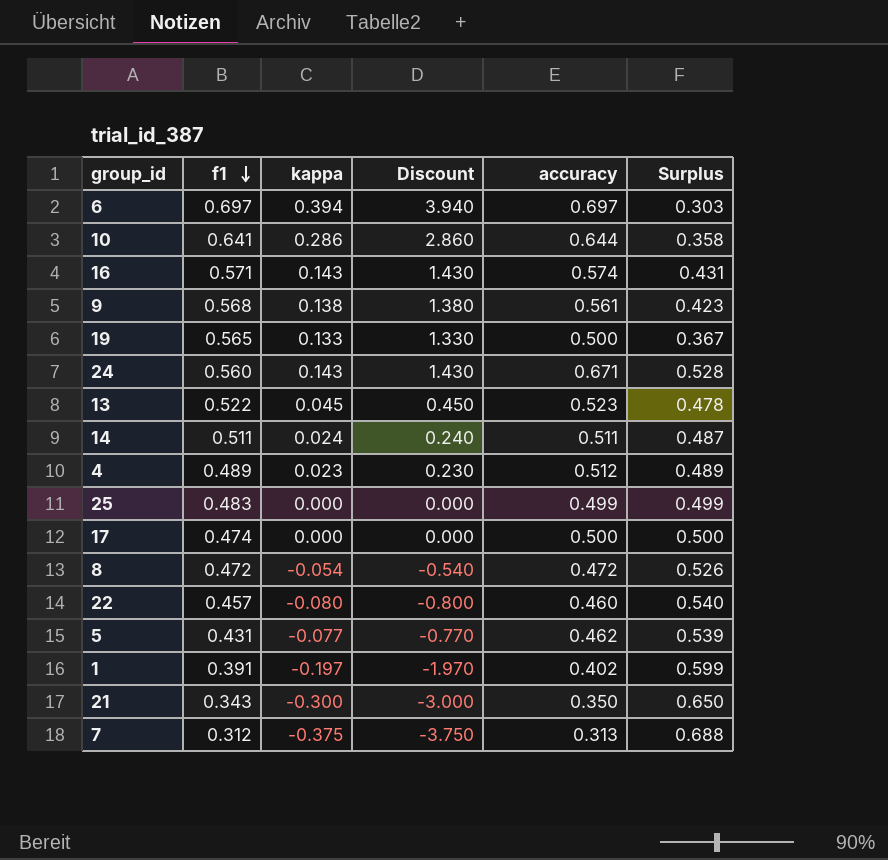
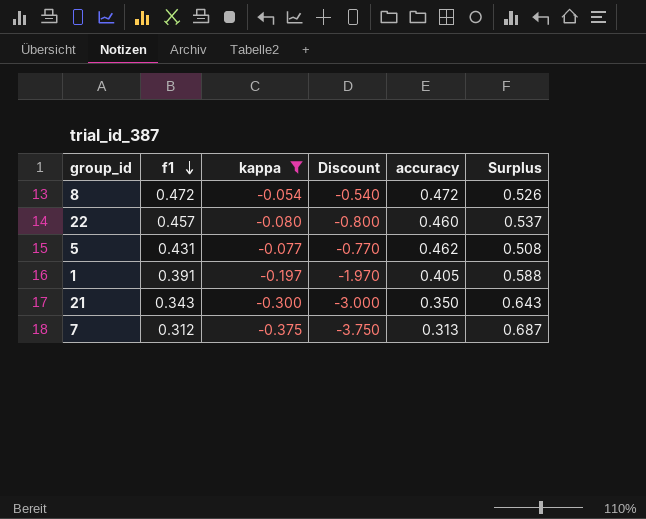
filter: none -> kappa <= -0.054
column Surplus | formula: [accuracy] - [kappa] -> [f1] - [kappa]
1 | accuracy: 0.402 -> 0.405

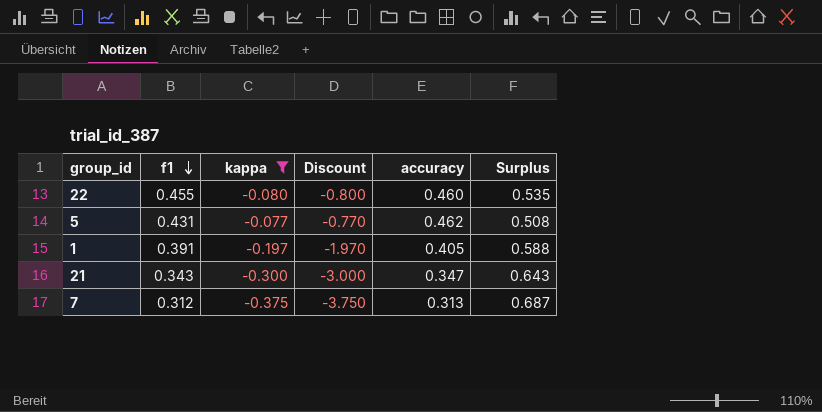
row 8: 0.472 | -0.054 | -0.540 | 0.472 | 0.526 -> none
22 | f1: 0.457 -> 0.455
22 | Surplus: 0.537 -> 0.535
21 | accuracy: 0.350 -> 0.347

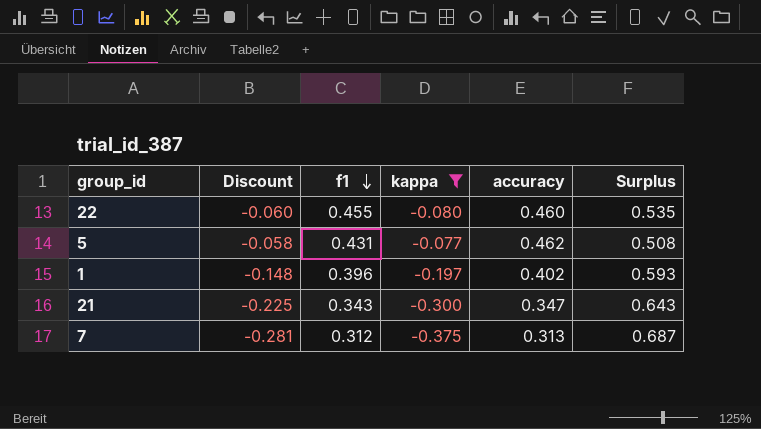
column Discount | formula: [kappa] * 10 -> [kappa] * 0.75
column Discount | position: 4 -> 2
1 | f1: 0.391 -> 0.396
1 | accuracy: 0.405 -> 0.402
1 | Surplus: 0.588 -> 0.593

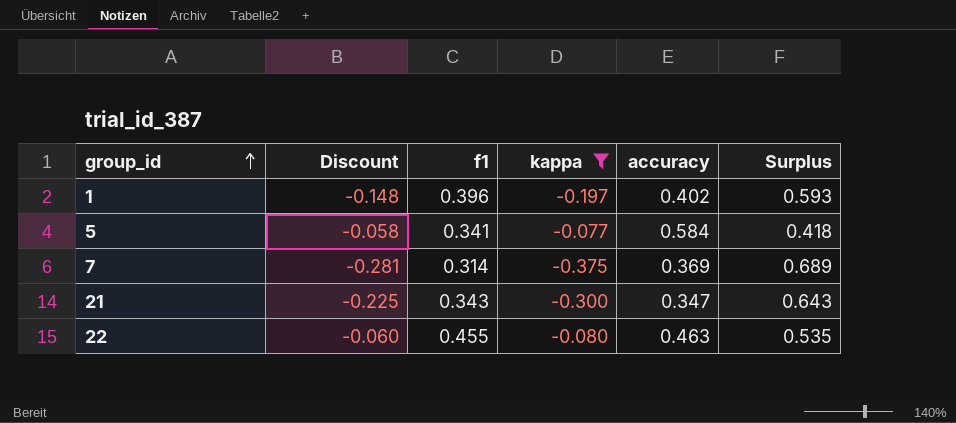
row order: f1 descending -> group_id ascending
5 | f1: 0.431 -> 0.341
5 | accuracy: 0.462 -> 0.584
5 | Surplus: 0.508 -> 0.418
7 | f1: 0.312 -> 0.314
7 | accuracy: 0.313 -> 0.369
7 | Surplus: 0.687 -> 0.689
22 | accuracy: 0.460 -> 0.463

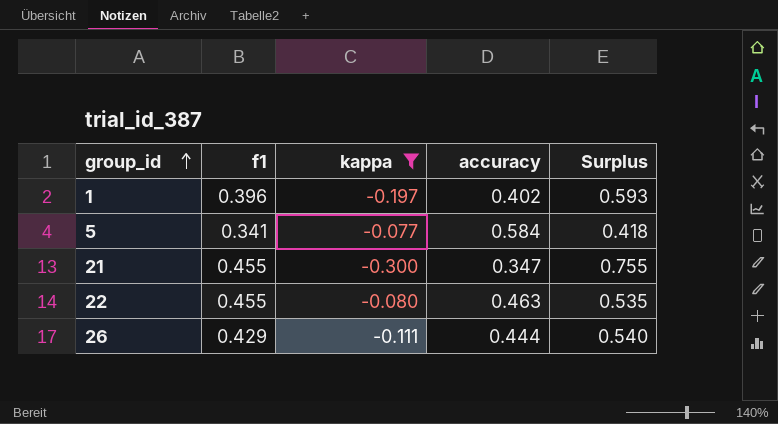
column Discount | formula: [kappa] * 0.75 -> none
row 7: -0.281 | 0.314 | -0.375 | 0.369 | 0.689 -> none
21 | f1: 0.343 -> 0.455
21 | Surplus: 0.643 -> 0.755
row 26: none -> 0.429 | -0.111 | 0.444 | 0.540

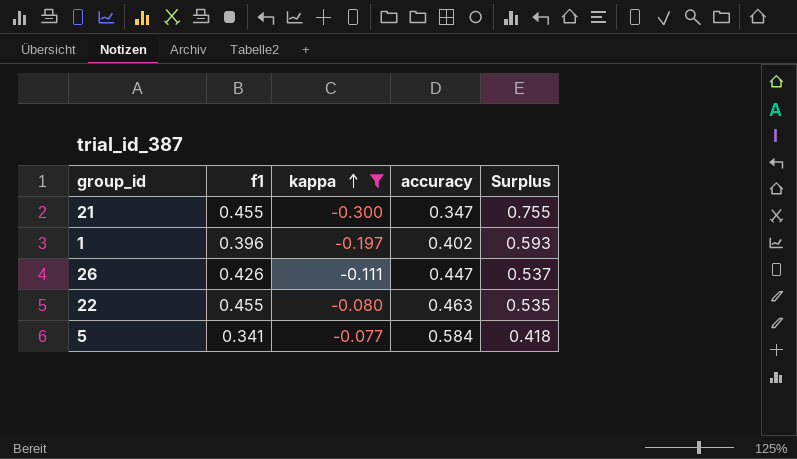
row order: group_id ascending -> kappa ascending
26 | f1: 0.429 -> 0.426
26 | accuracy: 0.444 -> 0.447
26 | Surplus: 0.540 -> 0.537

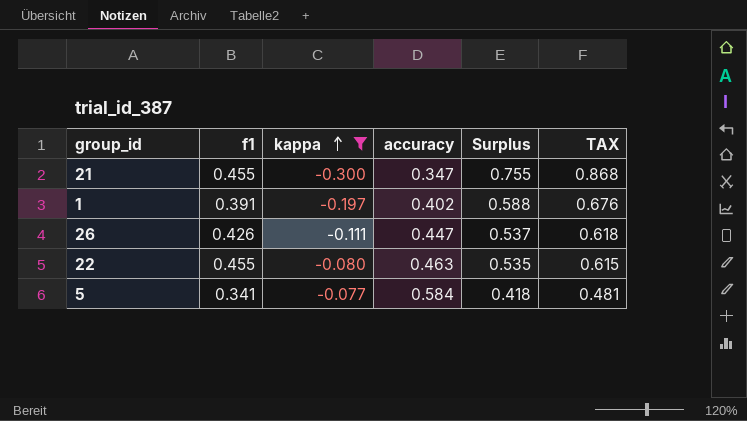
column TAX | formula: none -> [Surplus] * 1.15
1 | f1: 0.396 -> 0.391
1 | Surplus: 0.593 -> 0.588

